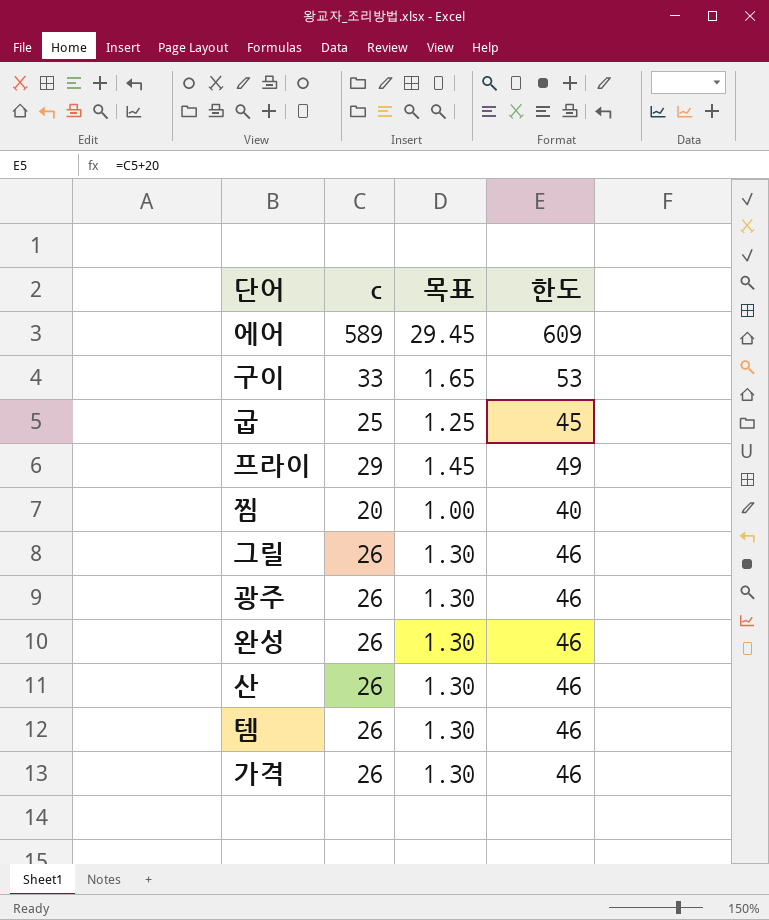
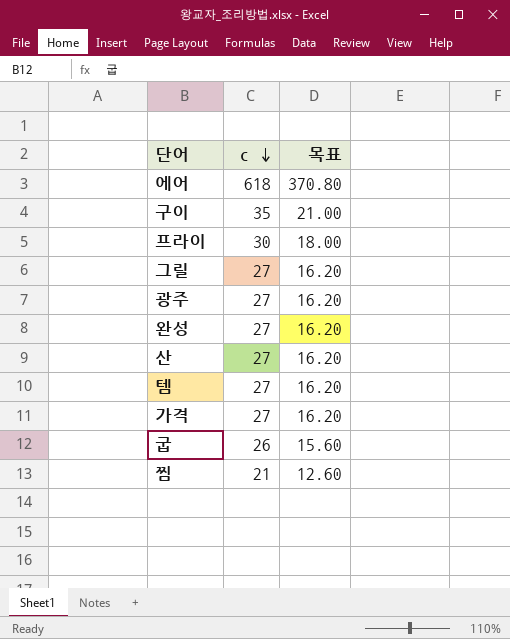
row order: none -> c descending
column 한도 | formula: [c] + 20 -> none
column 목표 | formula: [c] * 0.05 -> [c] * 0.6
에어 | c: 589 -> 618
구이 | c: 33 -> 35
프라이 | c: 29 -> 30
그릴 | c: 26 -> 27
광주 | c: 26 -> 27
완성 | c: 26 -> 27
산 | c: 26 -> 27
템 | c: 26 -> 27
가격 | c: 26 -> 27
굽 | c: 25 -> 26
찜 | c: 20 -> 21

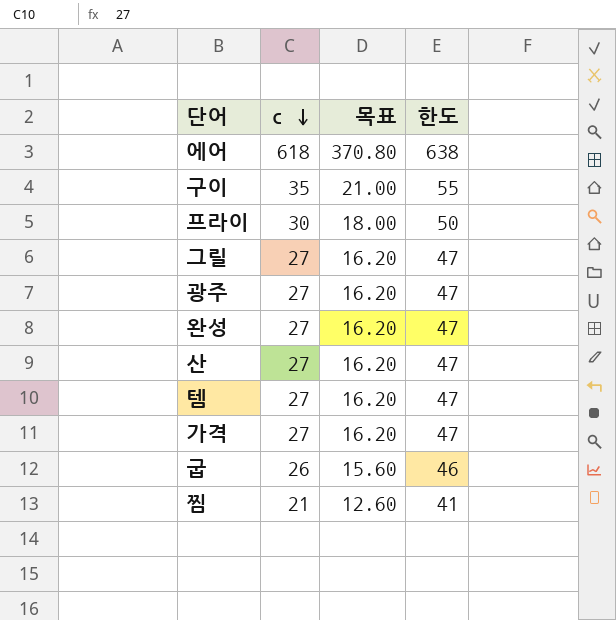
column 한도 | formula: none -> [c] + 20

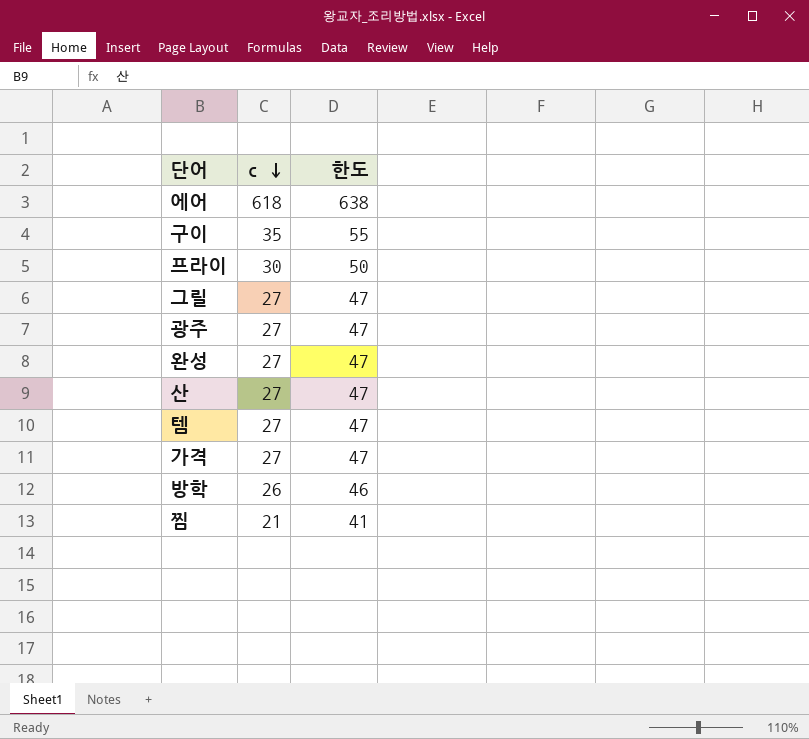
column 목표 | formula: [c] * 0.6 -> none
row 굽: 26 | 15.60 | 46 -> none
row 방학: none -> 26 | 46

